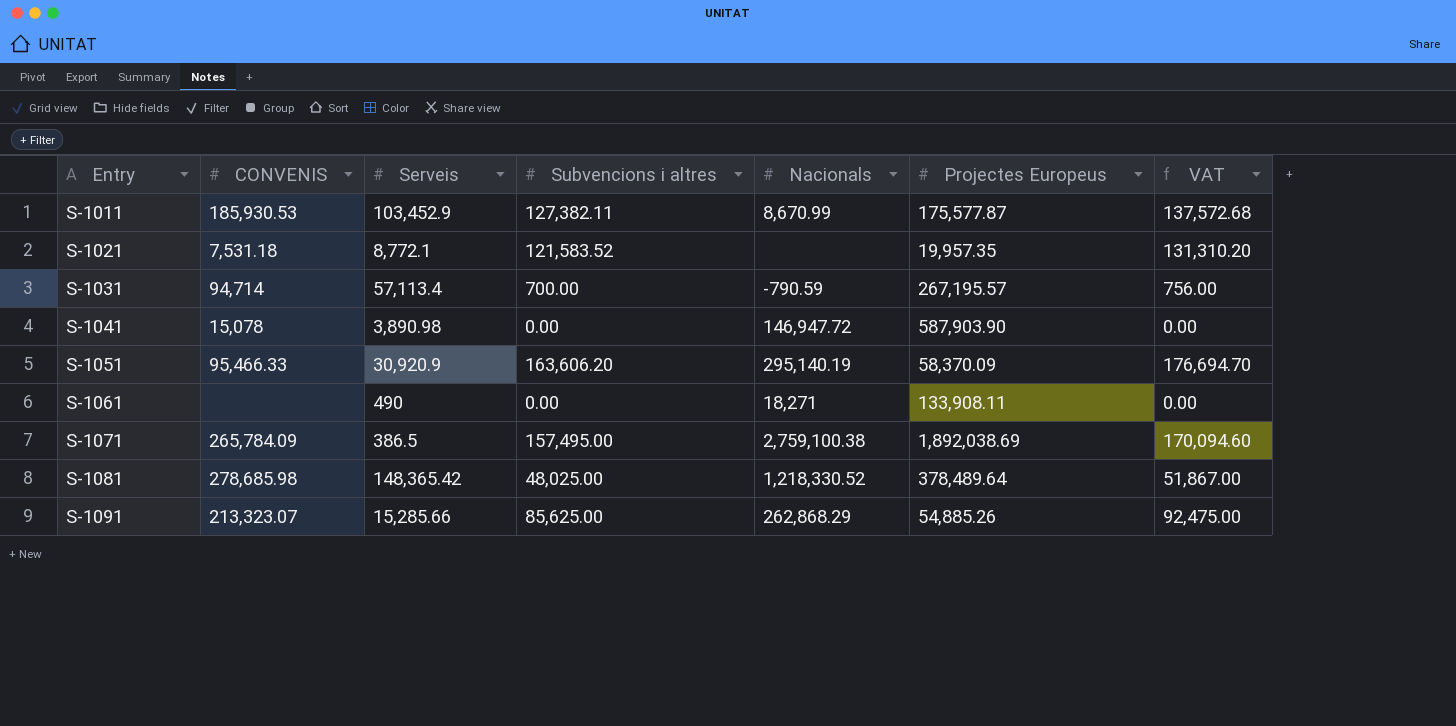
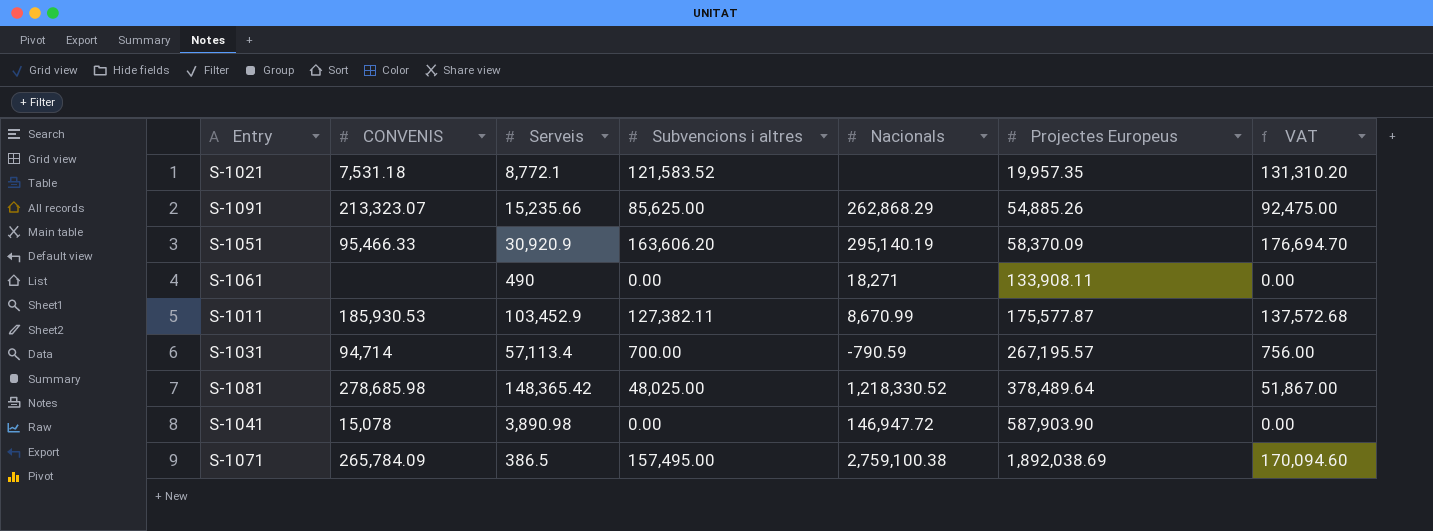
row order: Entry ascending -> Projectes Europeus ascending
S-1091 | Serveis: 15,285.66 -> 15,235.66

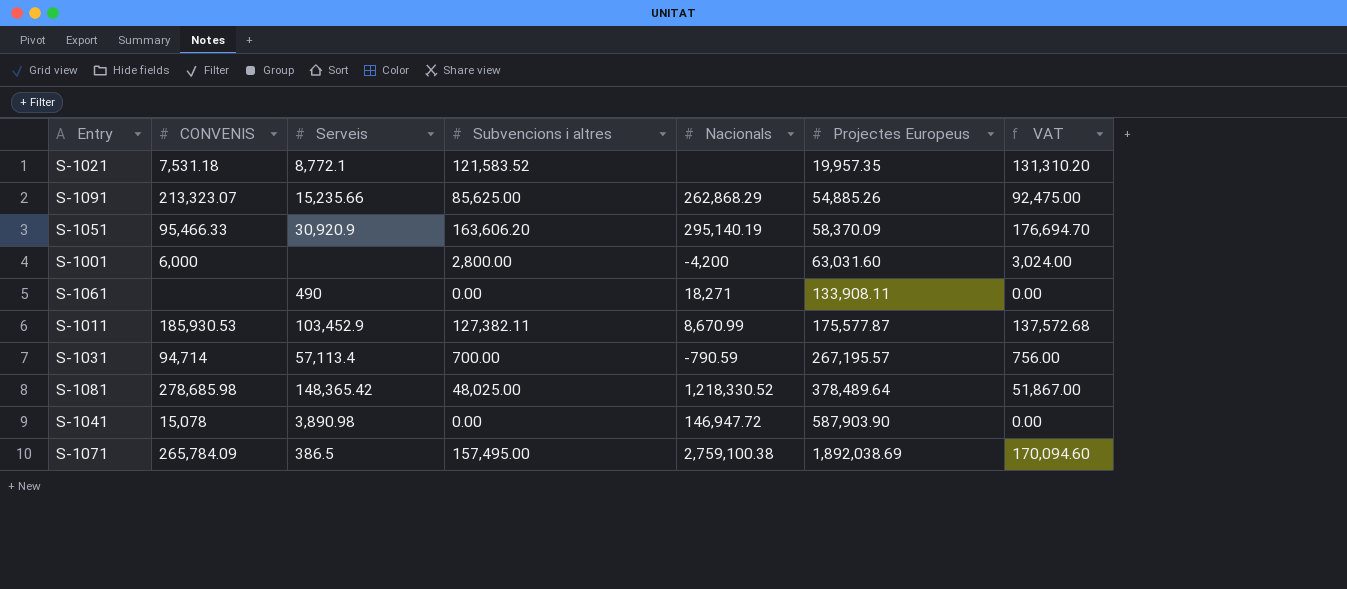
row S-1001: none -> 6,000 | none | 2,800.00 | -4,200 | 63,031.60 | 3,024.00

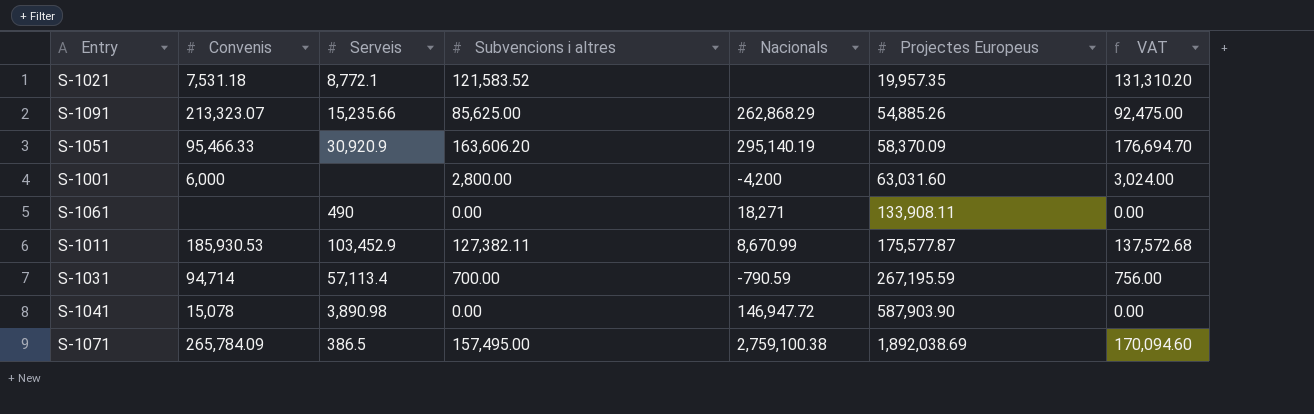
column name: CONVENIS -> Convenis
row S-1081: 278,685.98 | 148,365.42 | 48,025.00 | 1,218,330.52 | 378,489.64 | 51,867.00 -> none
S-1031 | Projectes Europeus: 267,195.57 -> 267,195.59

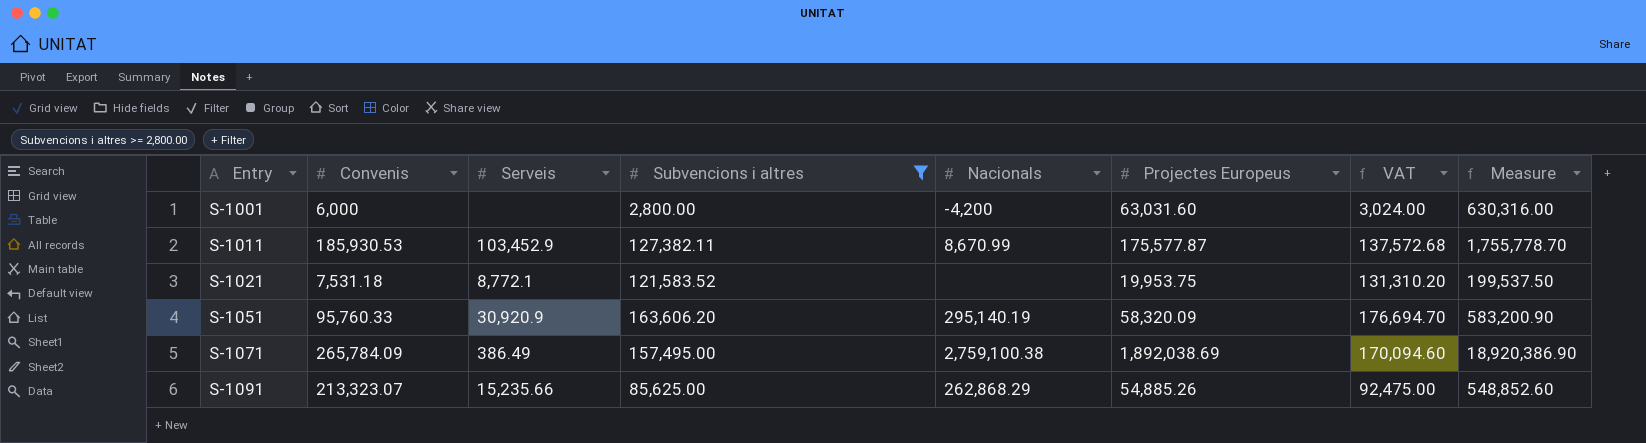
filter: none -> Subvencions i altres >= 2,800.00
row order: Projectes Europeus ascending -> Entry ascending
column Measure | formula: none -> [Projectes Europeus] * 10
S-1021 | Projectes Europeus: 19,957.35 -> 19,953.75
S-1051 | Convenis: 95,466.33 -> 95,760.33
S-1051 | Projectes Europeus: 58,370.09 -> 58,320.09
S-1071 | Serveis: 386.5 -> 386.49

